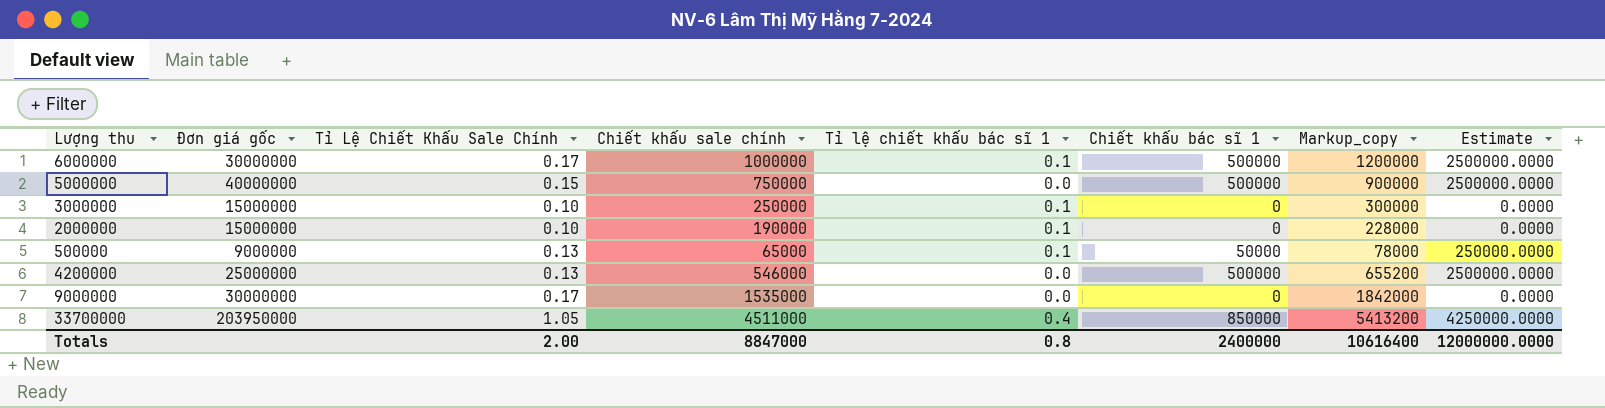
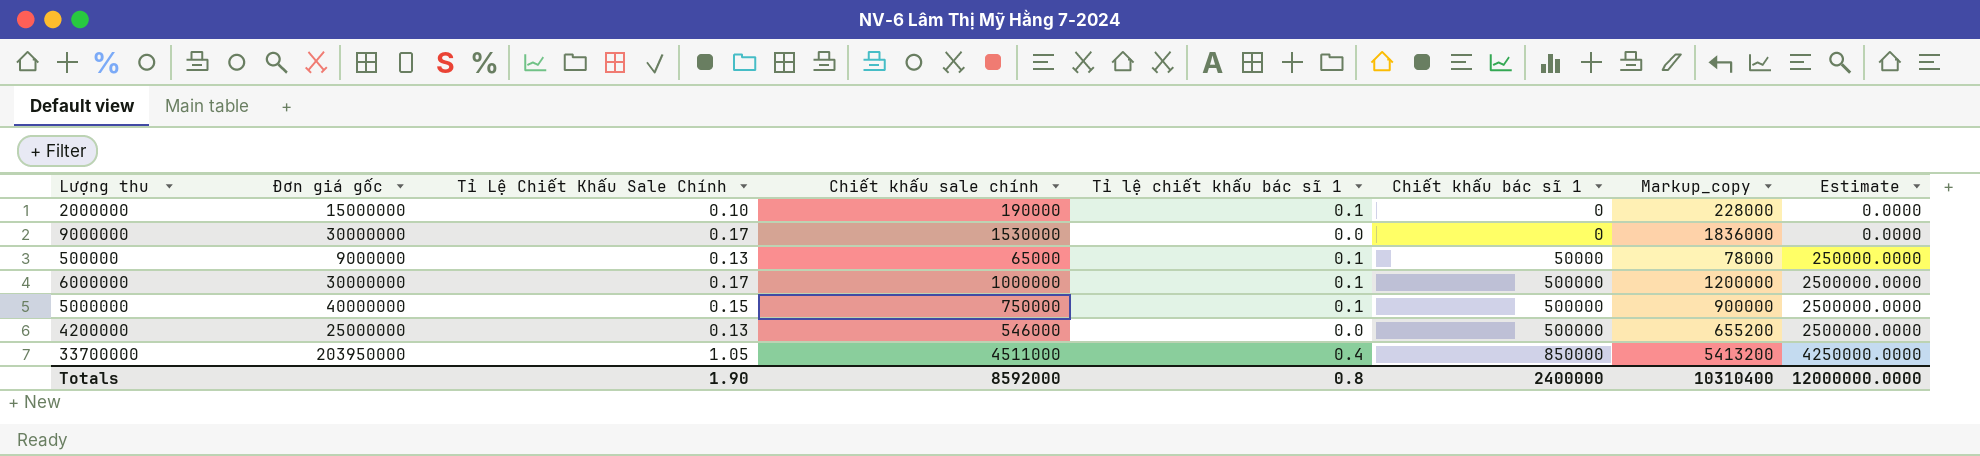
row order: none -> Chiết khấu bác sĩ 1 ascending
row 3000000: 15000000 | 0.10 | 250000 | 0.1 | 0 | 300000 | 0.0000 -> none
9000000 | Chiết khấu sale chính: 1535000 -> 1530000
9000000 | Markup_copy: 1842000 -> 1836000
5000000 | Tỉ lệ chiết khấu bác sĩ 1: 0.0 -> 0.1
Totals | Tỉ Lệ Chiết Khấu Sale Chính: 2.00 -> 1.90
Totals | Chiết khấu sale chính: 8847000 -> 8592000
Totals | Markup_copy: 10616400 -> 10310400

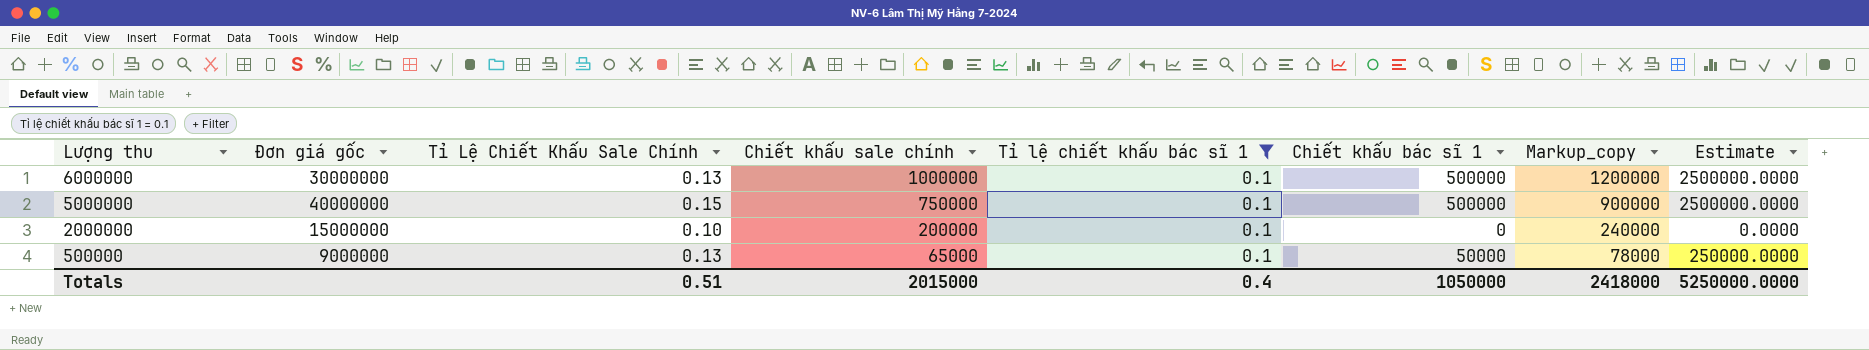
filter: none -> Tỉ lệ chiết khấu bác sĩ 1 = 0.1
row order: Chiết khấu bác sĩ 1 ascending -> Lượng thu descending
6000000 | Tỉ Lệ Chiết Khấu Sale Chính: 0.17 -> 0.13
2000000 | Chiết khấu sale chính: 190000 -> 200000
2000000 | Markup_copy: 228000 -> 240000
Totals | Tỉ Lệ Chiết Khấu Sale Chính: 1.90 -> 0.51
Totals | Chiết khấu sale chính: 8592000 -> 2015000
Totals | Tỉ lệ chiết khấu bác sĩ 1: 0.8 -> 0.4
Totals | Chiết khấu bác sĩ 1: 2400000 -> 1050000
Totals | Markup_copy: 10310400 -> 2418000
Totals | Estimate: 12000000.0000 -> 5250000.0000

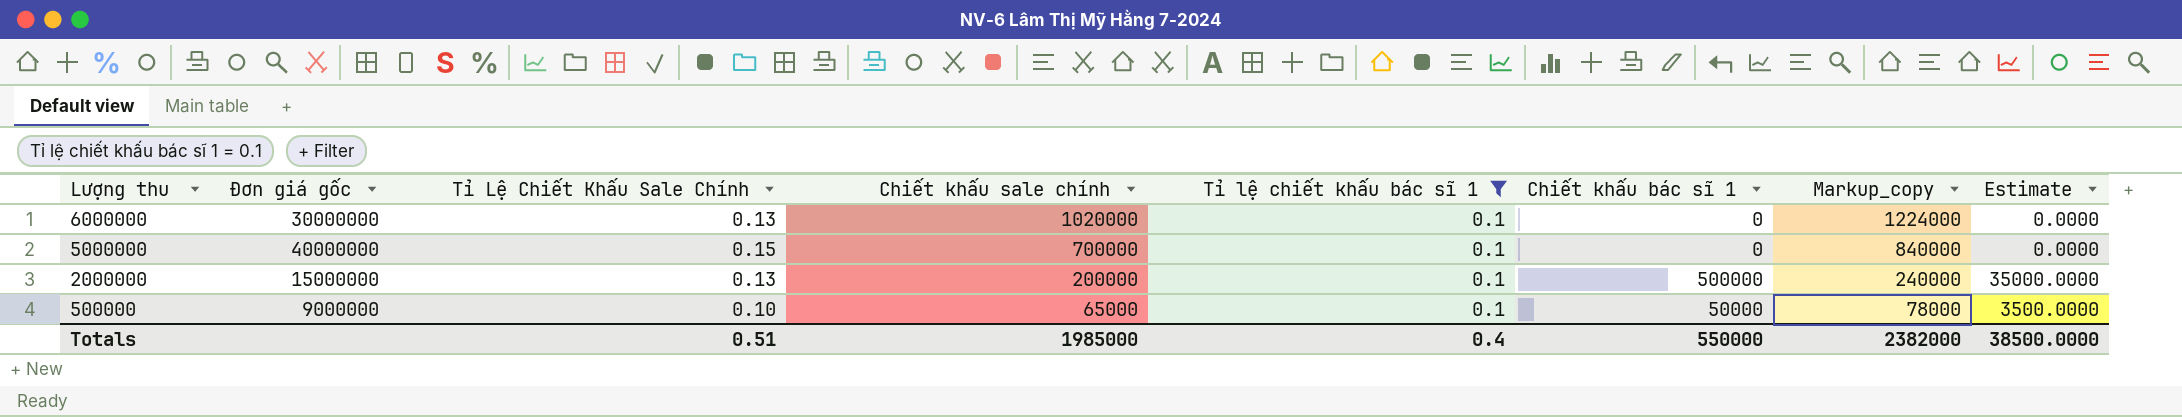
column Estimate | formula: [Chiết khấu bác sĩ 1] * 5 -> [Chiết khấu bác sĩ 1] * 0.07
6000000 | Chiết khấu sale chính: 1000000 -> 1020000
6000000 | Chiết khấu bác sĩ 1: 500000 -> 0
6000000 | Markup_copy: 1200000 -> 1224000
5000000 | Chiết khấu sale chính: 750000 -> 700000
5000000 | Chiết khấu bác sĩ 1: 500000 -> 0
5000000 | Markup_copy: 900000 -> 840000
2000000 | Tỉ Lệ Chiết Khấu Sale Chính: 0.10 -> 0.13
2000000 | Chiết khấu bác sĩ 1: 0 -> 500000
500000 | Tỉ Lệ Chiết Khấu Sale Chính: 0.13 -> 0.10
Totals | Chiết khấu sale chính: 2015000 -> 1985000
Totals | Chiết khấu bác sĩ 1: 1050000 -> 550000
Totals | Markup_copy: 2418000 -> 2382000
Totals | Estimate: 5250000.0000 -> 38500.0000

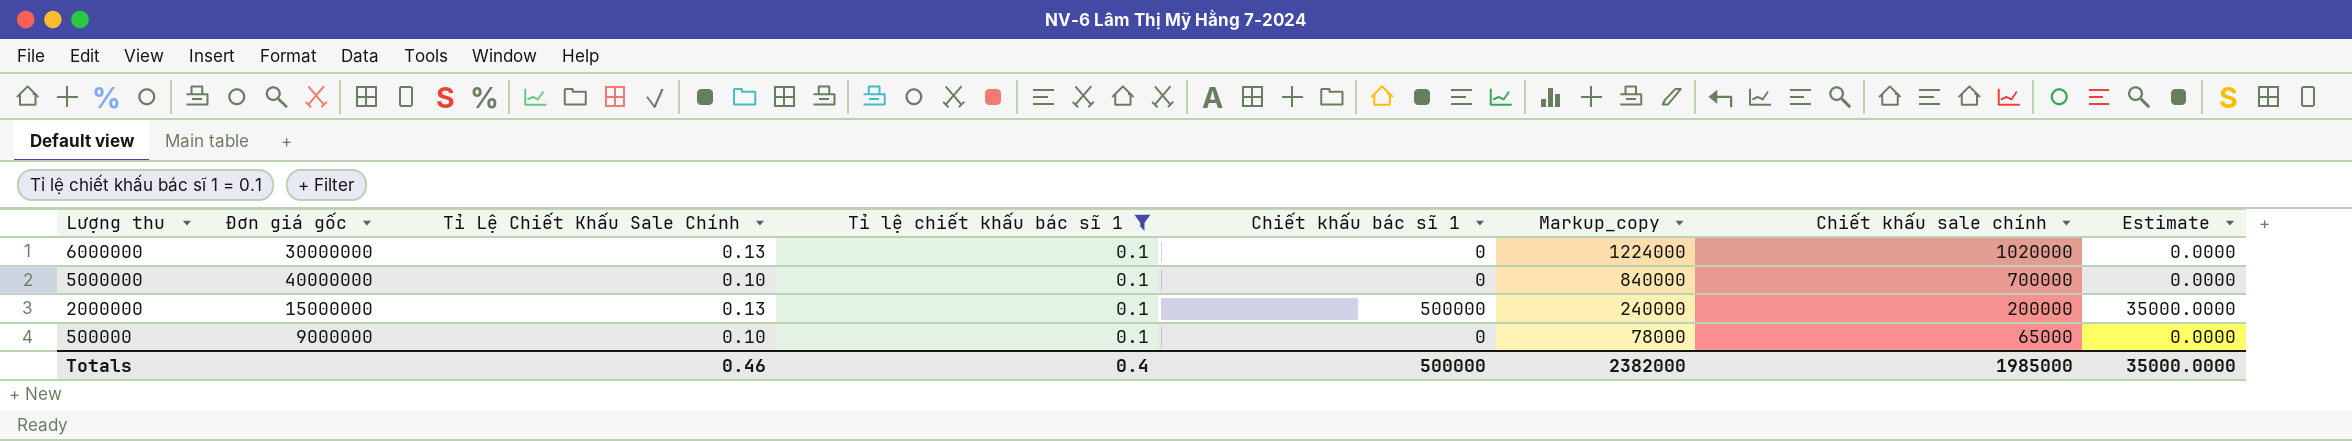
column Chiết khấu sale chính | position: 4 -> 7
5000000 | Tỉ Lệ Chiết Khấu Sale Chính: 0.15 -> 0.10
500000 | Chiết khấu bác sĩ 1: 50000 -> 0
500000 | Estimate: 3500.0000 -> 0.0000
Totals | Tỉ Lệ Chiết Khấu Sale Chính: 0.51 -> 0.46
Totals | Chiết khấu bác sĩ 1: 550000 -> 500000
Totals | Estimate: 38500.0000 -> 35000.0000

